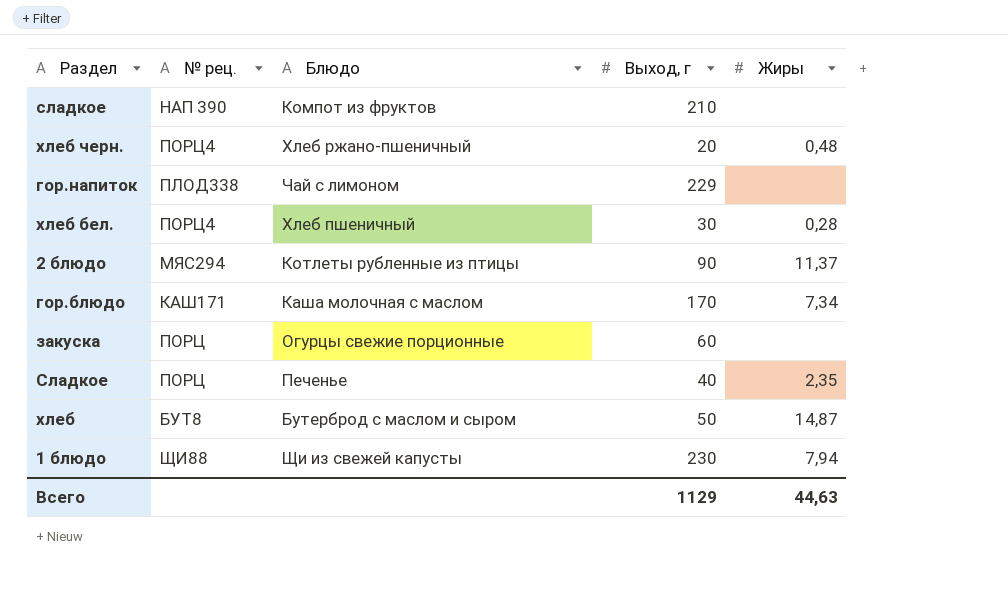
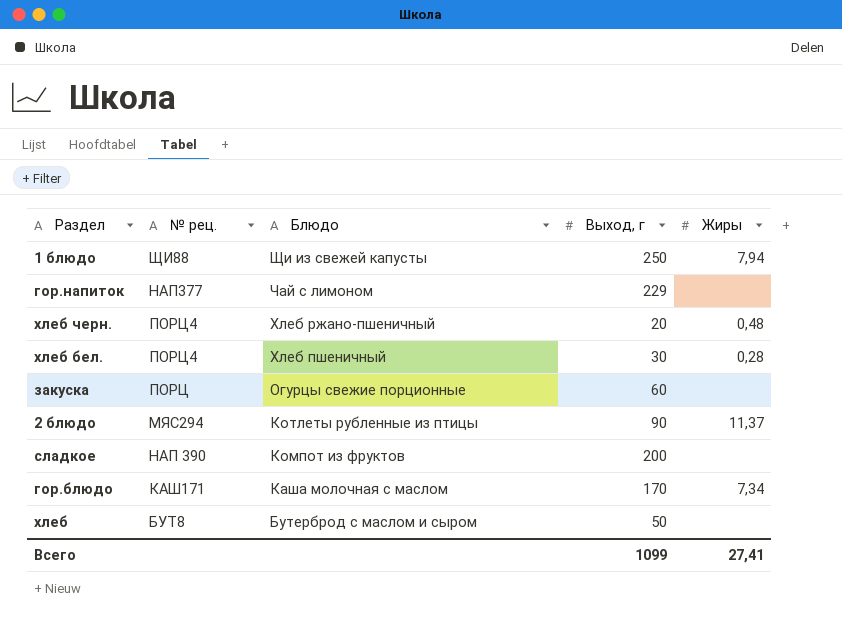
row order: none -> Блюдо descending
row Сладкое: ПОРЦ | Печенье | 40 | 2,35 -> none
1 блюдо | Выход, г: 230 -> 250
гор.напиток | № рец.: ПЛОД338 -> НАП377
сладкое | Выход, г: 210 -> 200
хлеб | Жиры: 14,87 -> none
Всего | Выход, г: 1129 -> 1099
Всего | Жиры: 44,63 -> 27,41

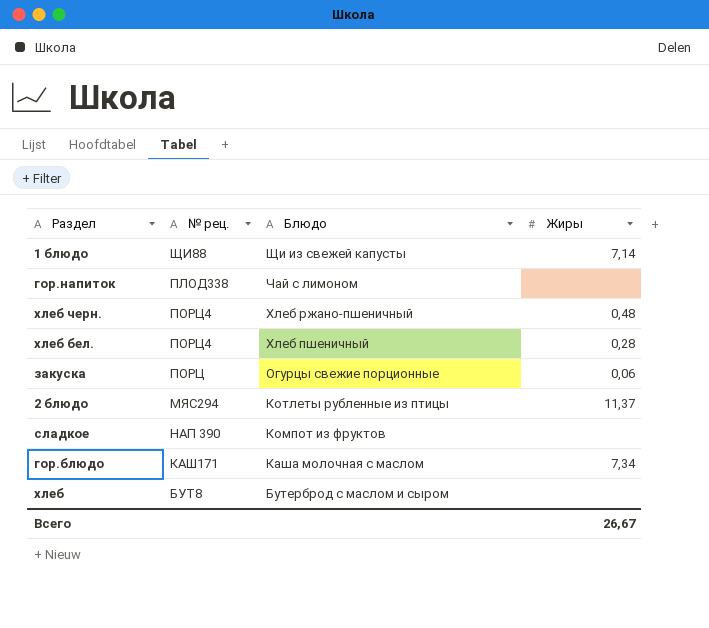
column Выход, г | position: 4 -> none
1 блюдо | Жиры: 7,94 -> 7,14
гор.напиток | № рец.: НАП377 -> ПЛОД338
закуска | Жиры: none -> 0,06
Всего | Жиры: 27,41 -> 26,67

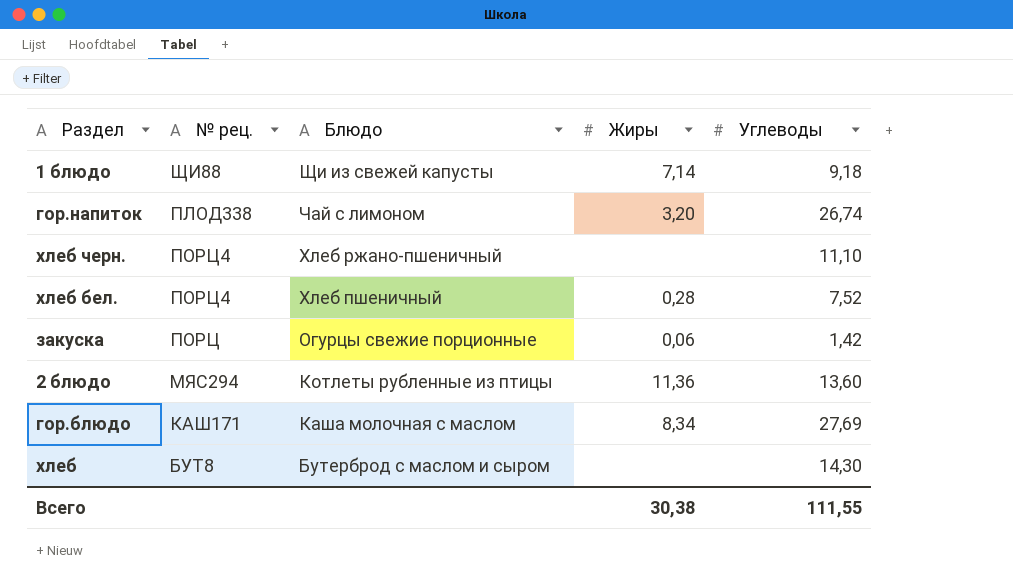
column Углеводы | position: none -> 5
row сладкое: НАП 390 | Компот из фруктов | none -> none
гор.напиток | Жиры: none -> 3,20
хлеб черн. | Жиры: 0,48 -> none
2 блюдо | Жиры: 11,37 -> 11,36
гор.блюдо | Жиры: 7,34 -> 8,34
Всего | Жиры: 26,67 -> 30,38

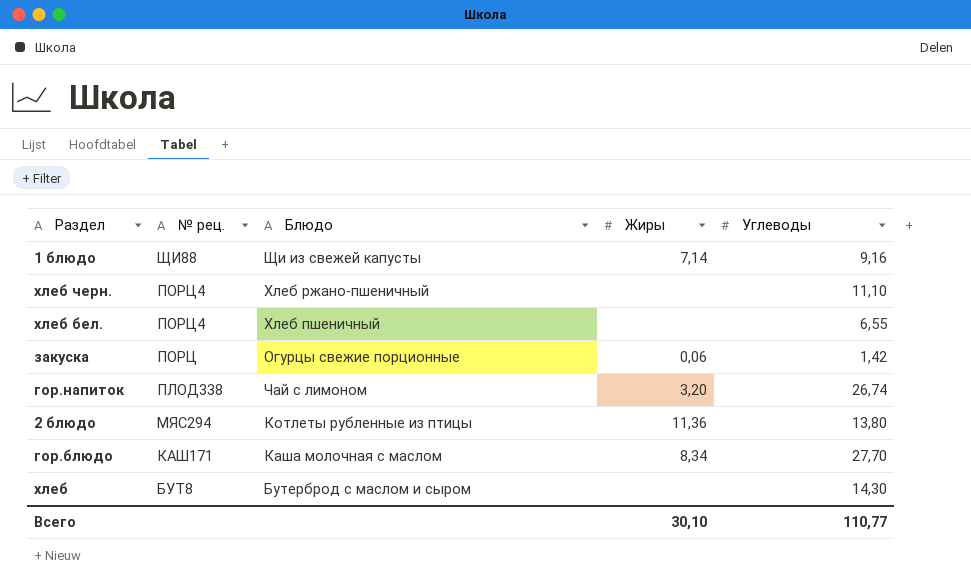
row order: Блюдо descending -> № рец. descending
1 блюдо | Углеводы: 9,18 -> 9,16
хлеб бел. | Жиры: 0,28 -> none
хлеб бел. | Углеводы: 7,52 -> 6,55
2 блюдо | Углеводы: 13,60 -> 13,80
гор.блюдо | Углеводы: 27,69 -> 27,70
Всего | Жиры: 30,38 -> 30,10
Всего | Углеводы: 111,55 -> 110,77

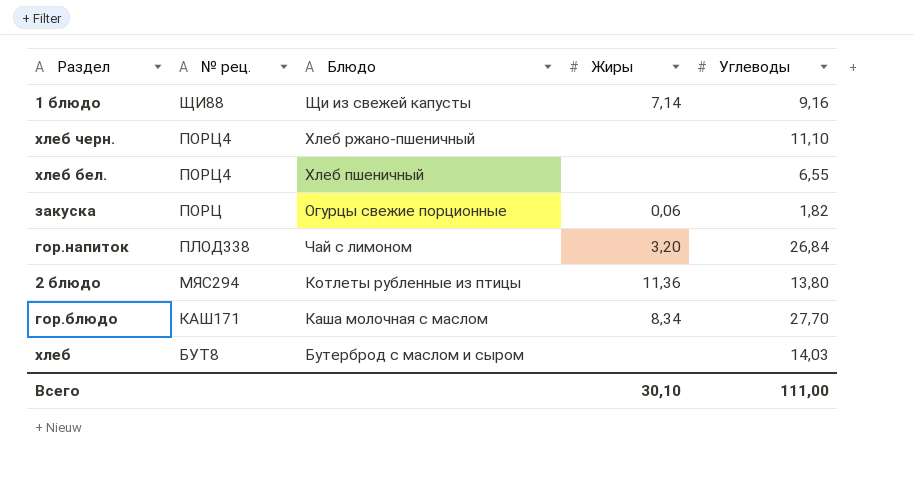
закуска | Углеводы: 1,42 -> 1,82
гор.напиток | Углеводы: 26,74 -> 26,84
хлеб | Углеводы: 14,30 -> 14,03
Всего | Углеводы: 110,77 -> 111,00

